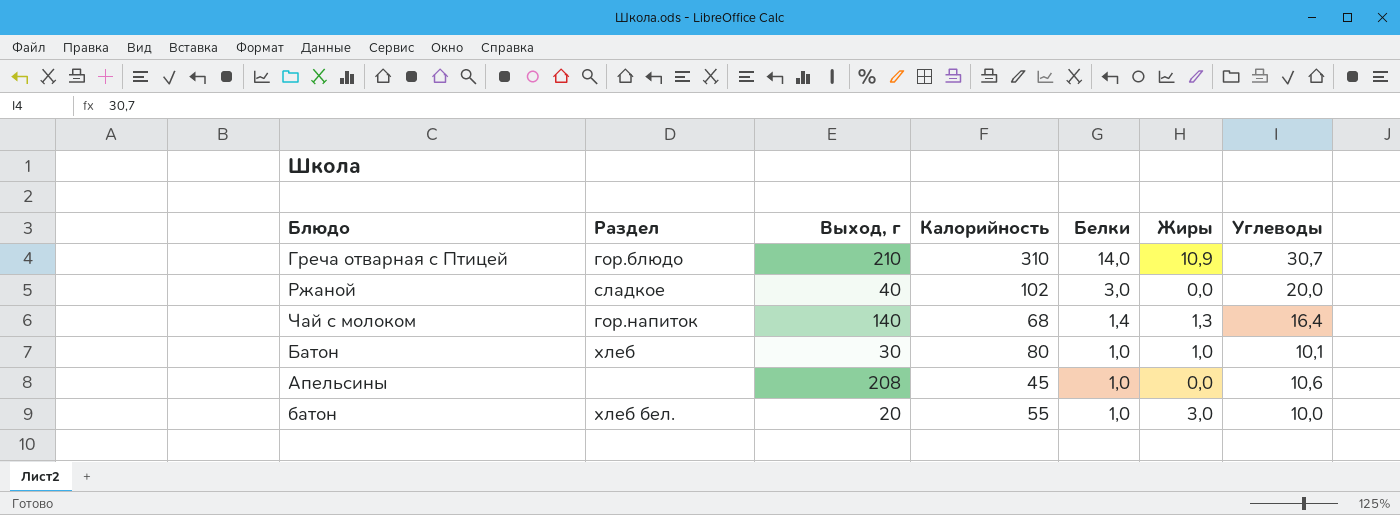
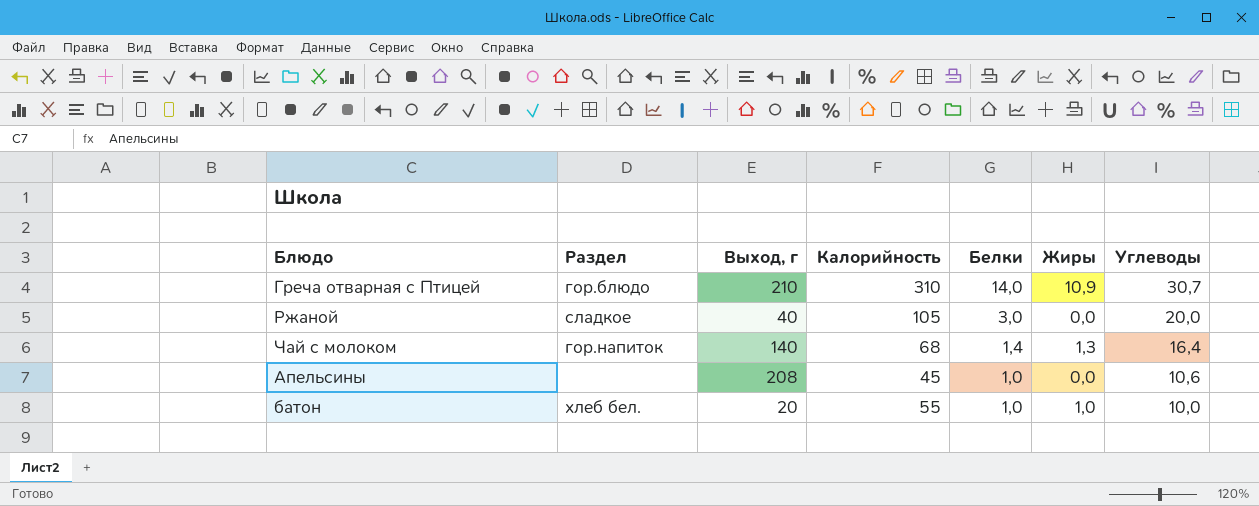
row Батон: хлеб | 30 | 80 | 1,0 | 1,0 | 10,1 -> none
Ржаной | Калорийность: 102 -> 105
батон | Жиры: 3,0 -> 1,0

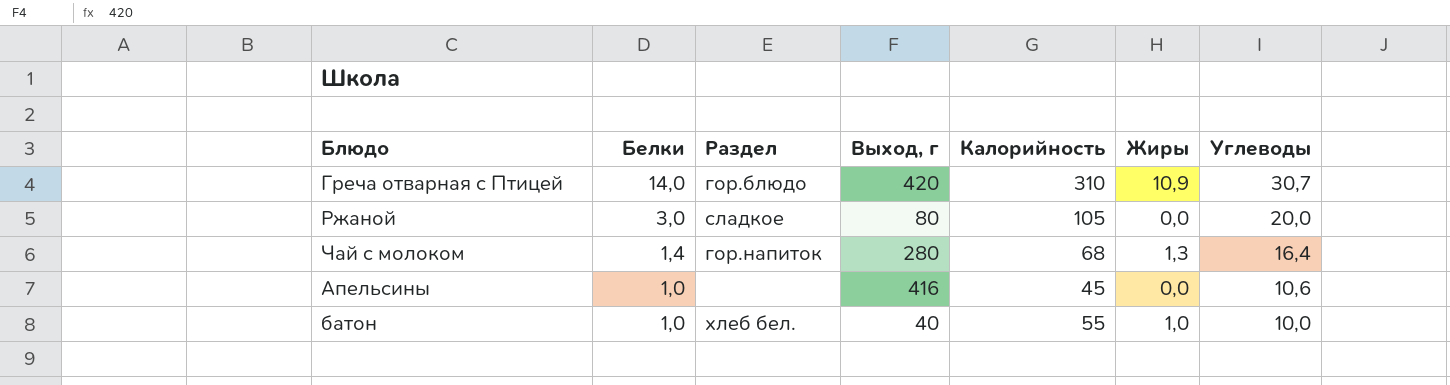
column Белки | position: 5 -> 2
Греча отварная с Птицей | Выход, г: 210 -> 420
Ржаной | Выход, г: 40 -> 80
Чай с молоком | Выход, г: 140 -> 280
Апельсины | Выход, г: 208 -> 416
батон | Выход, г: 20 -> 40

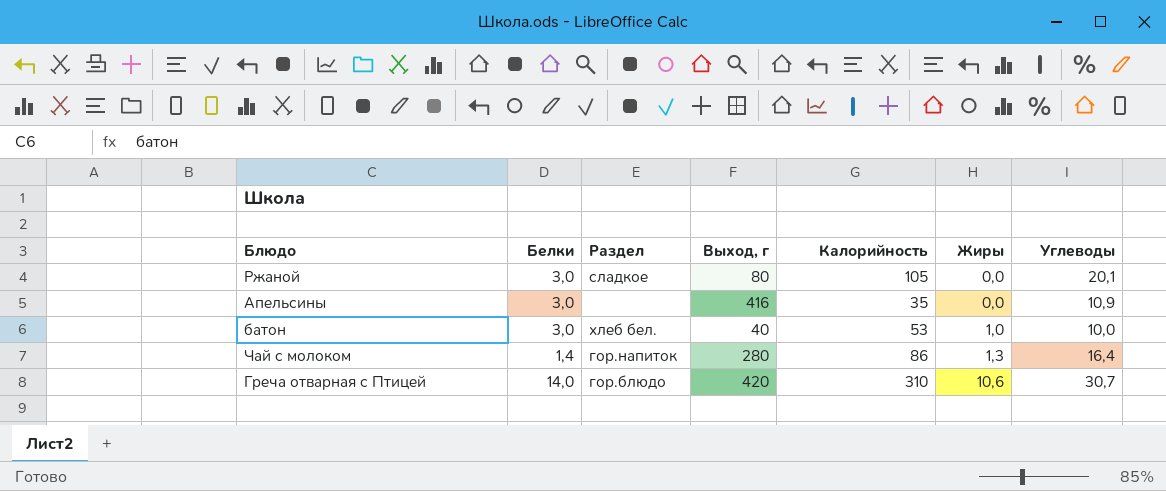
row order: Белки descending -> Жиры ascending
Ржаной | Углеводы: 20,0 -> 20,1
Апельсины | Белки: 1,0 -> 3,0
Апельсины | Калорийность: 45 -> 35
Апельсины | Углеводы: 10,6 -> 10,9
батон | Белки: 1,0 -> 3,0
батон | Калорийность: 55 -> 53
Чай с молоком | Калорийность: 68 -> 86
Греча отварная с Птицей | Жиры: 10,9 -> 10,6

